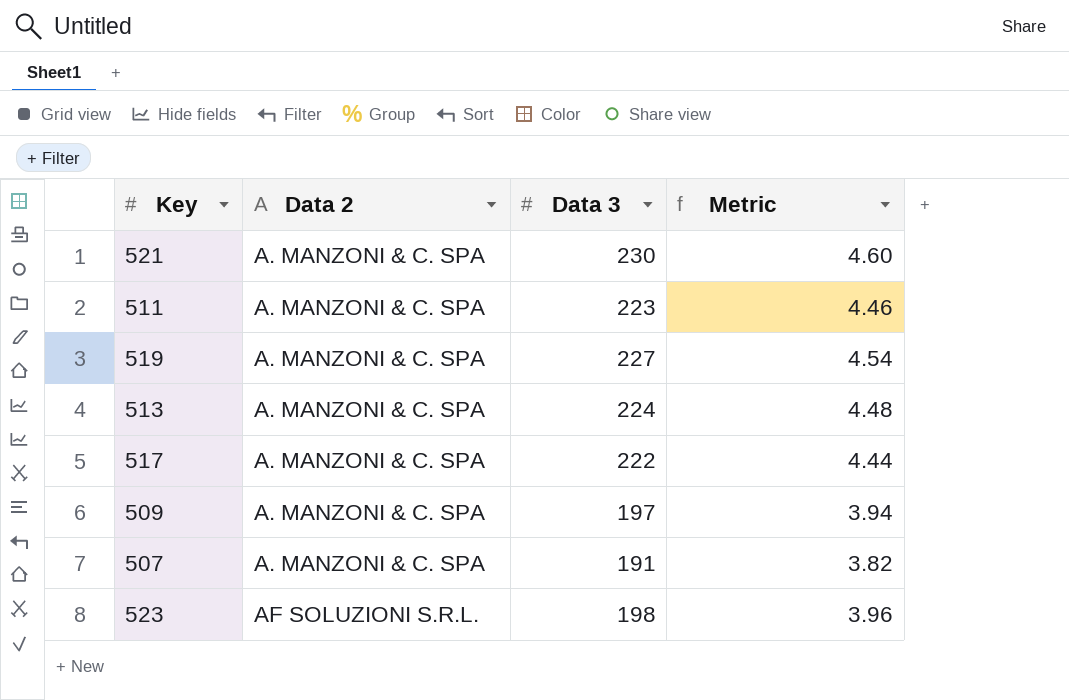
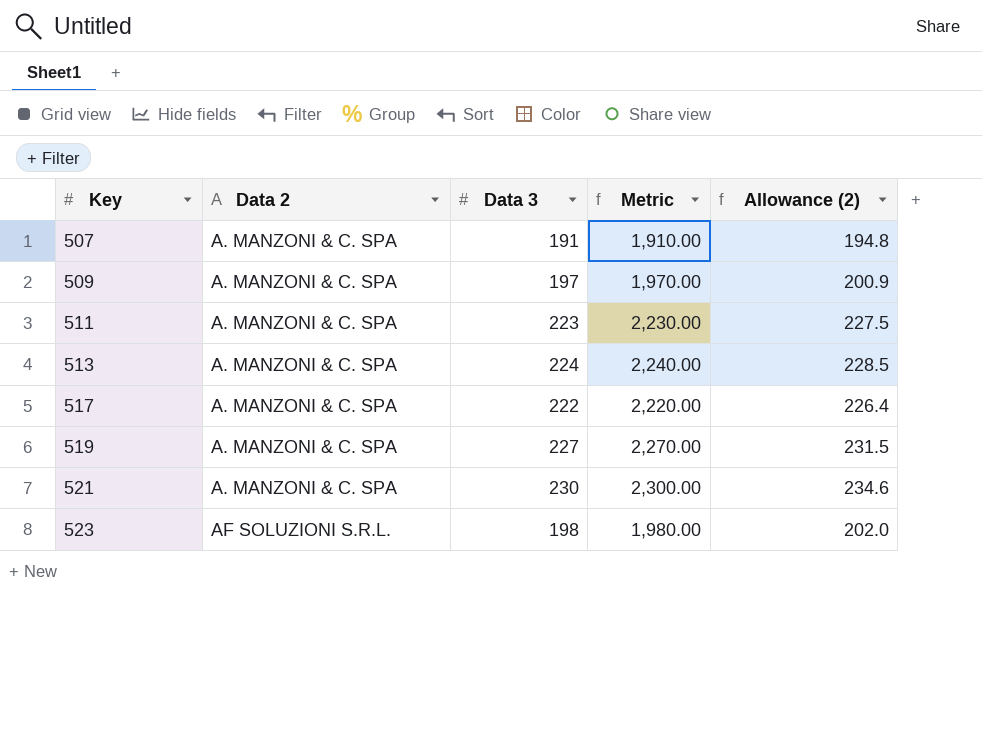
row order: Data 2 ascending -> Key ascending
column Metric | formula: [Data 3] * 0.02 -> [Data 3] * 10
column Allowance (2) | formula: none -> [Data 3] * 1.02

